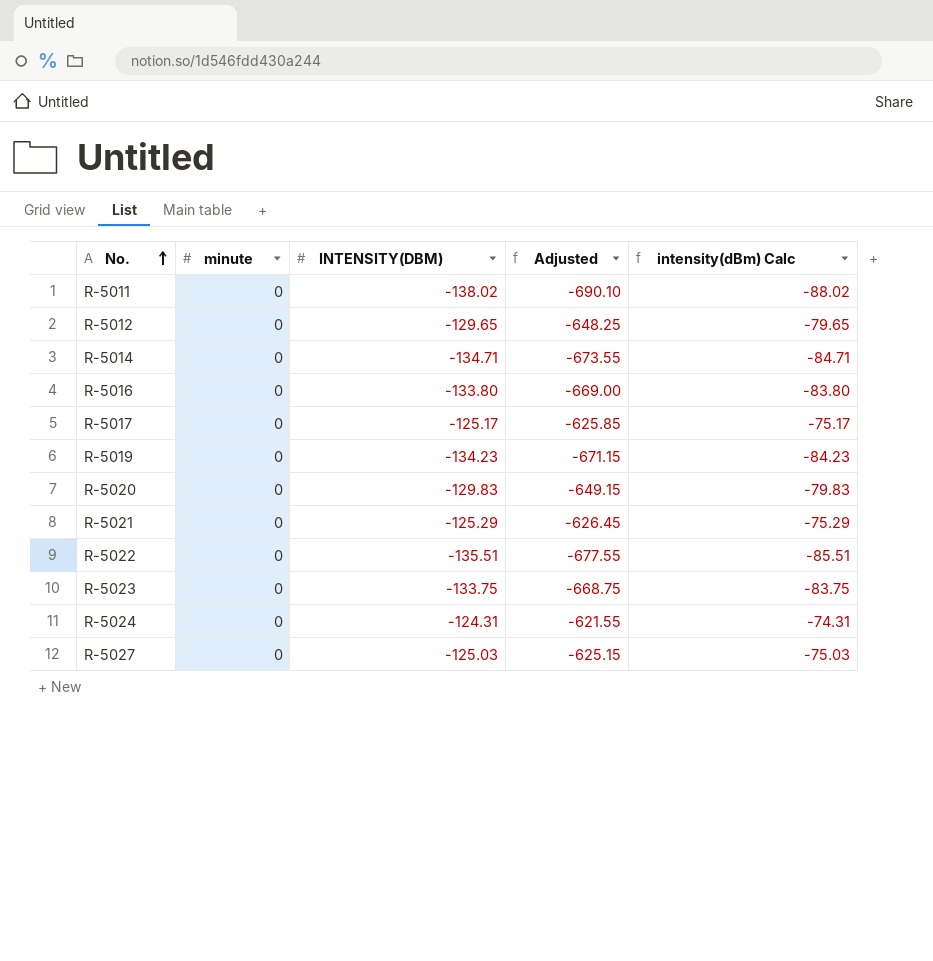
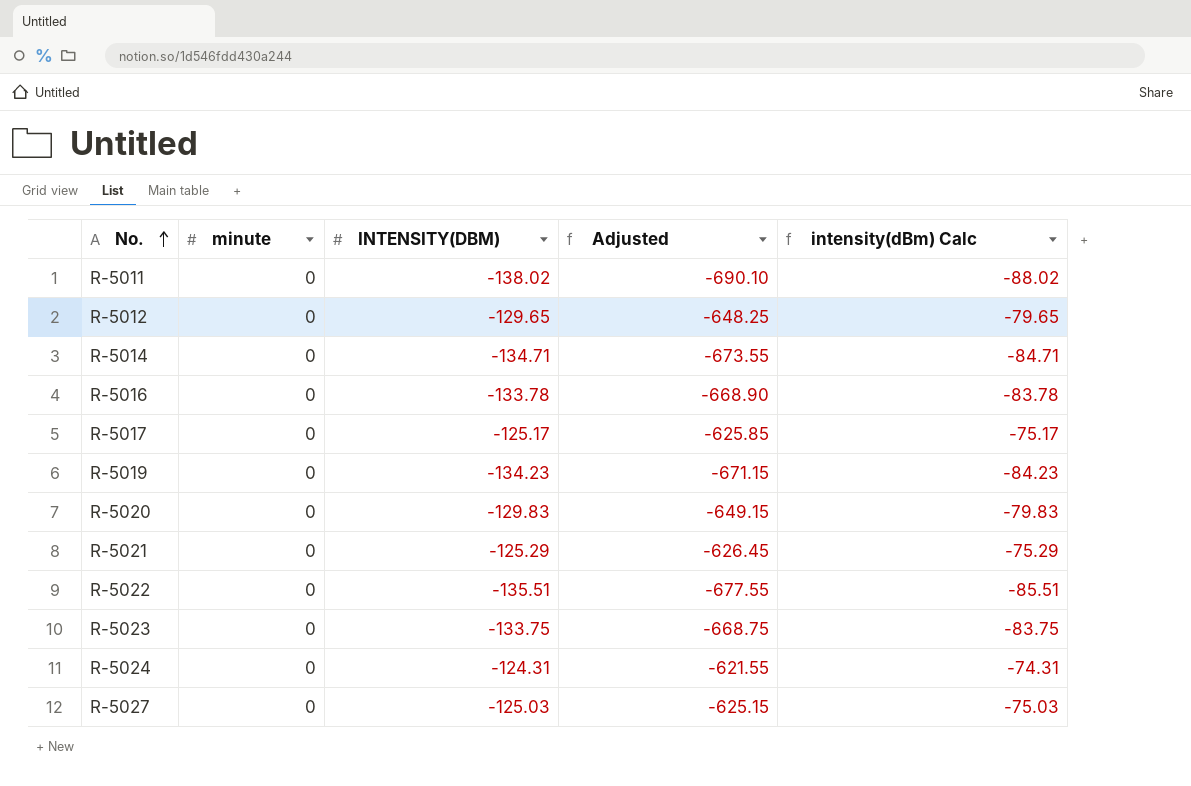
R-5016 | INTENSITY(DBM): -133.80 -> -133.78
R-5016 | Adjusted: -669.00 -> -668.90
R-5016 | intensity(dBm) Calc: -83.80 -> -83.78

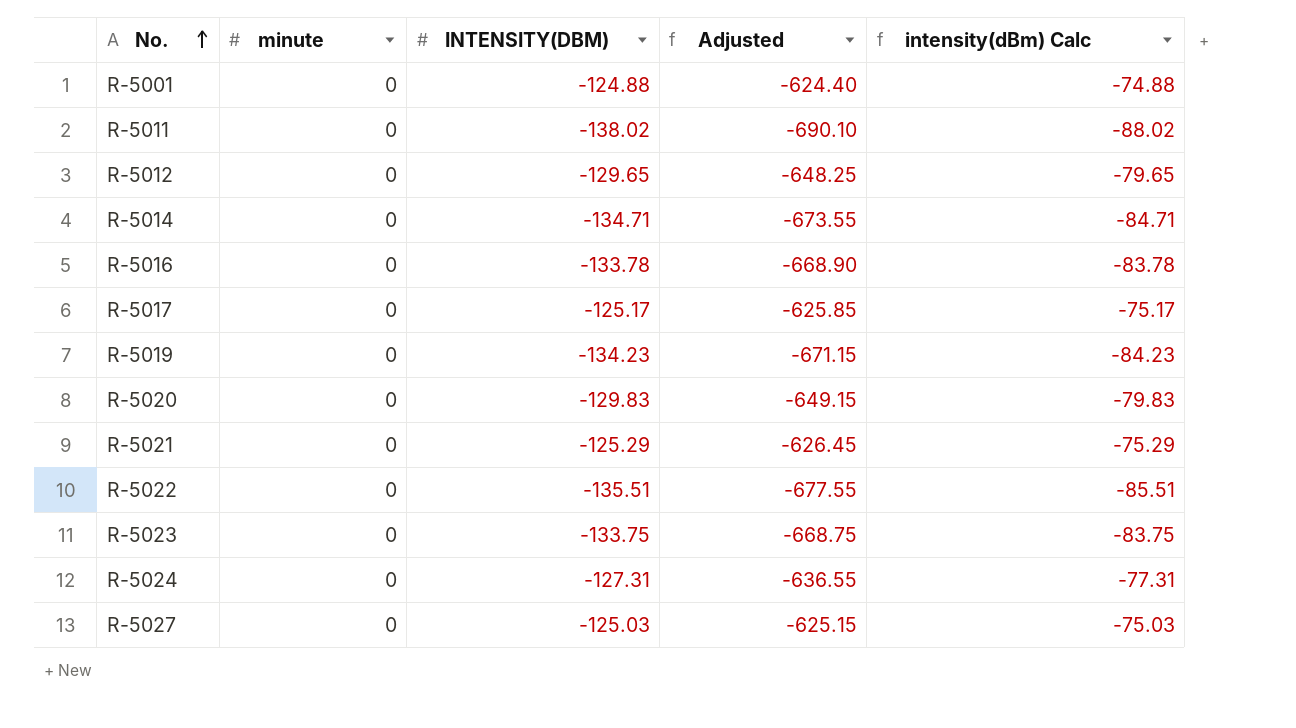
row R-5001: none -> 0 | -124.88 | -624.40 | -74.88
R-5024 | INTENSITY(DBM): -124.31 -> -127.31
R-5024 | Adjusted: -621.55 -> -636.55
R-5024 | intensity(dBm) Calc: -74.31 -> -77.31

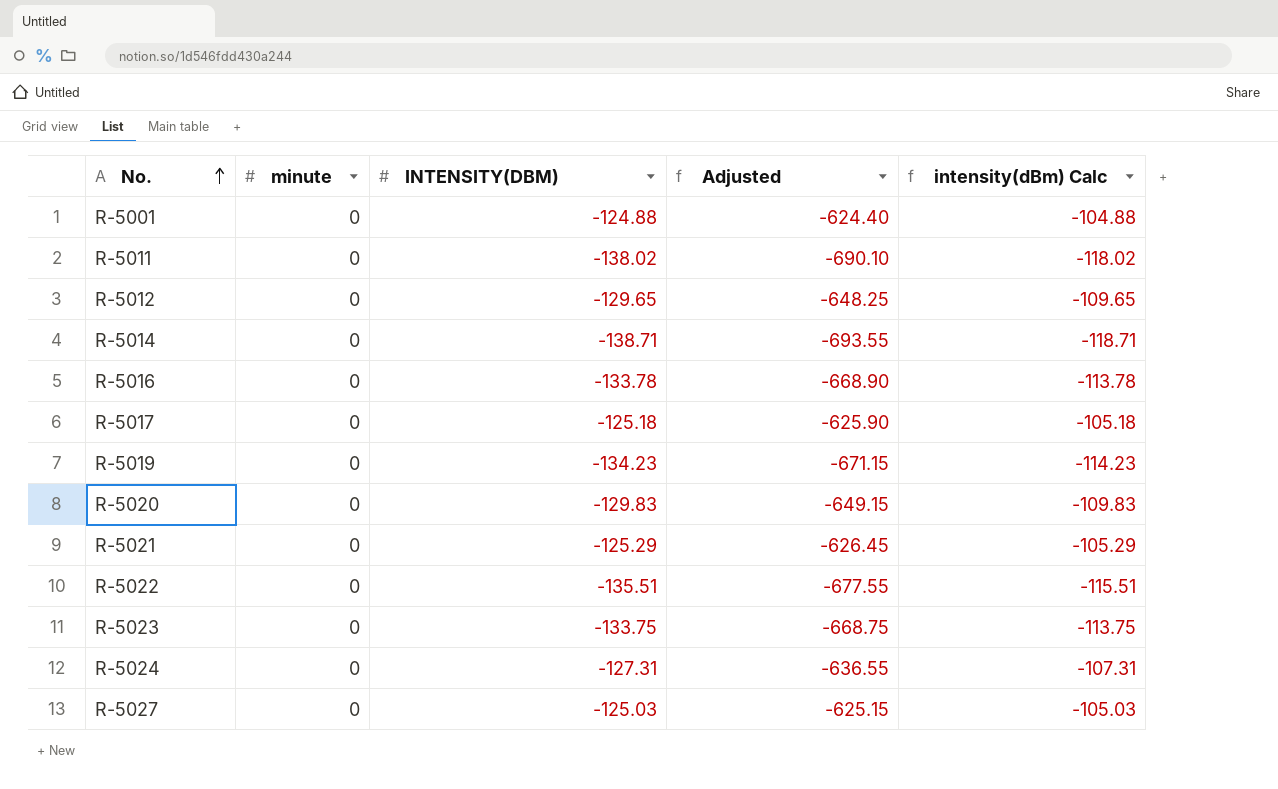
column intensity(dBm) Calc | formula: [INTENSITY(DBM)] + 50 -> [INTENSITY(DBM)] + 20
R-5014 | INTENSITY(DBM): -134.71 -> -138.71
R-5014 | Adjusted: -673.55 -> -693.55
R-5017 | INTENSITY(DBM): -125.17 -> -125.18
R-5017 | Adjusted: -625.85 -> -625.90

